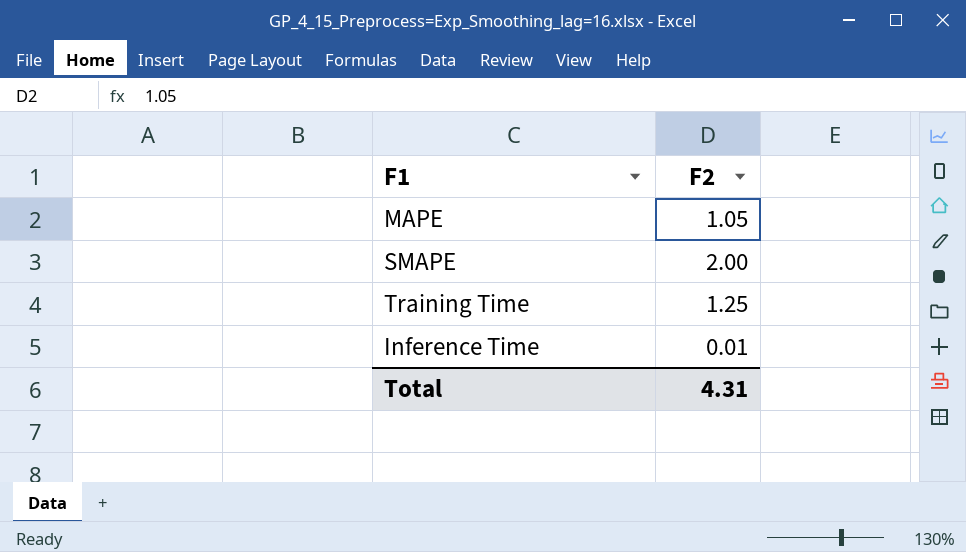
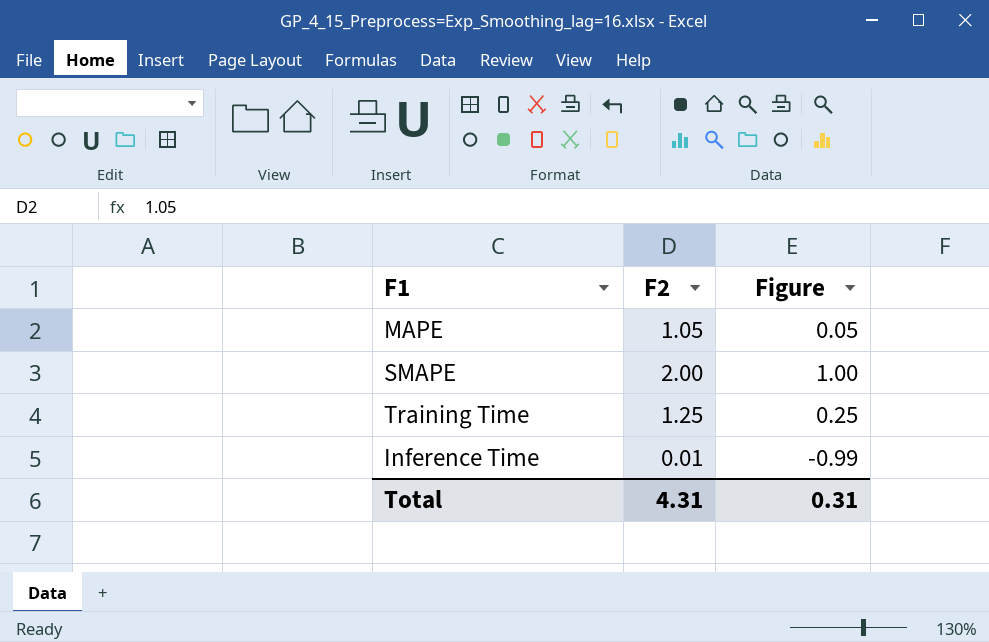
column Figure | formula: none -> [F2] - 1

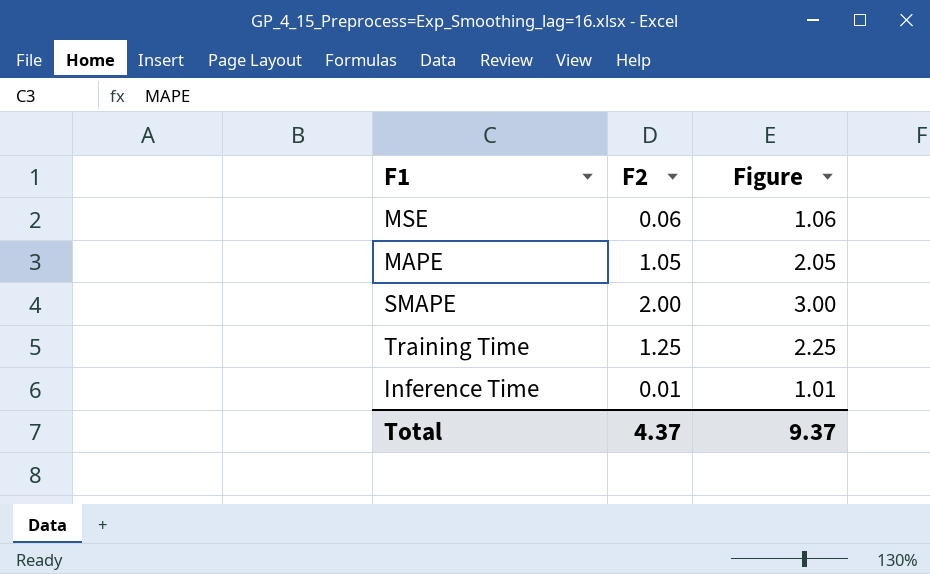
column Figure | formula: [F2] - 1 -> [F2] + 1
row MSE: none -> 0.06 | 1.06
Total | F2: 4.31 -> 4.37
Total | Figure: 0.31 -> 9.37

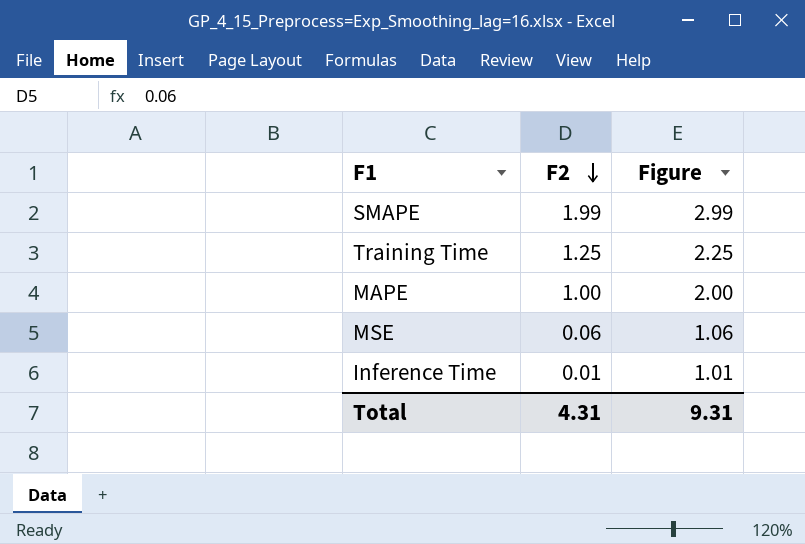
row order: none -> F2 descending
SMAPE | F2: 2.00 -> 1.99
SMAPE | Figure: 3.00 -> 2.99
MAPE | F2: 1.05 -> 1.00
MAPE | Figure: 2.05 -> 2.00
Total | F2: 4.37 -> 4.31
Total | Figure: 9.37 -> 9.31

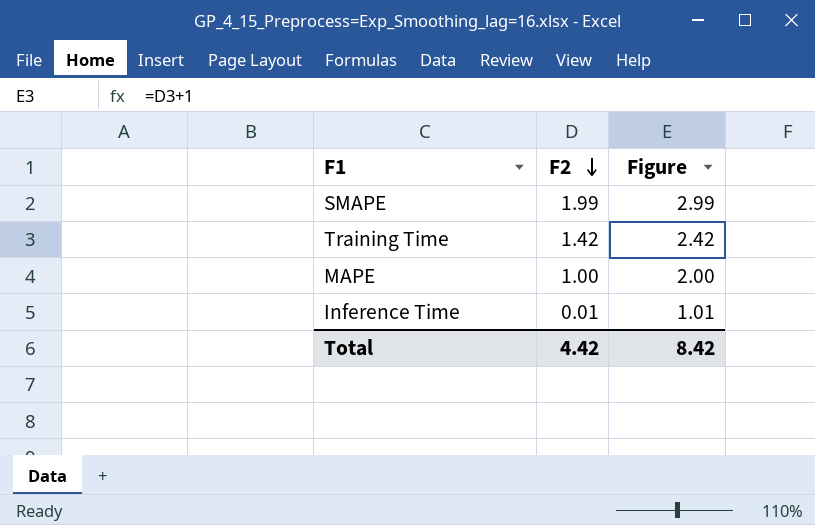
row MSE: 0.06 | 1.06 -> none
Training Time | F2: 1.25 -> 1.42
Training Time | Figure: 2.25 -> 2.42
Total | F2: 4.31 -> 4.42
Total | Figure: 9.31 -> 8.42

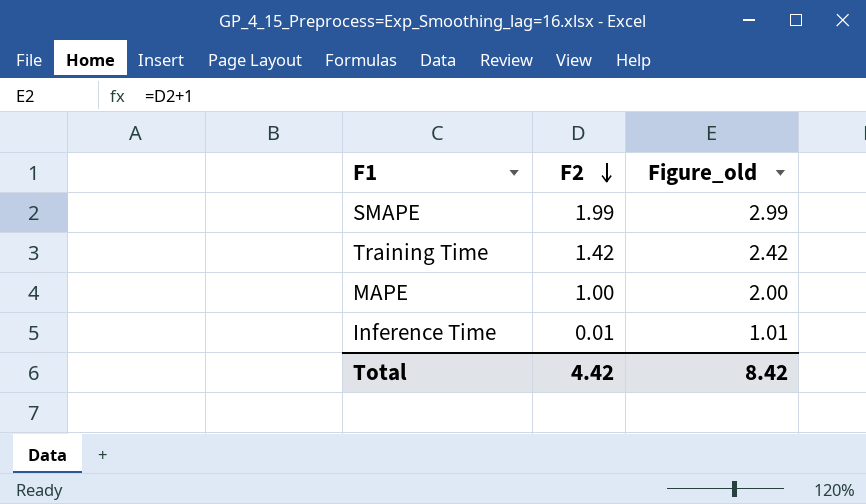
column name: Figure -> Figure_old

